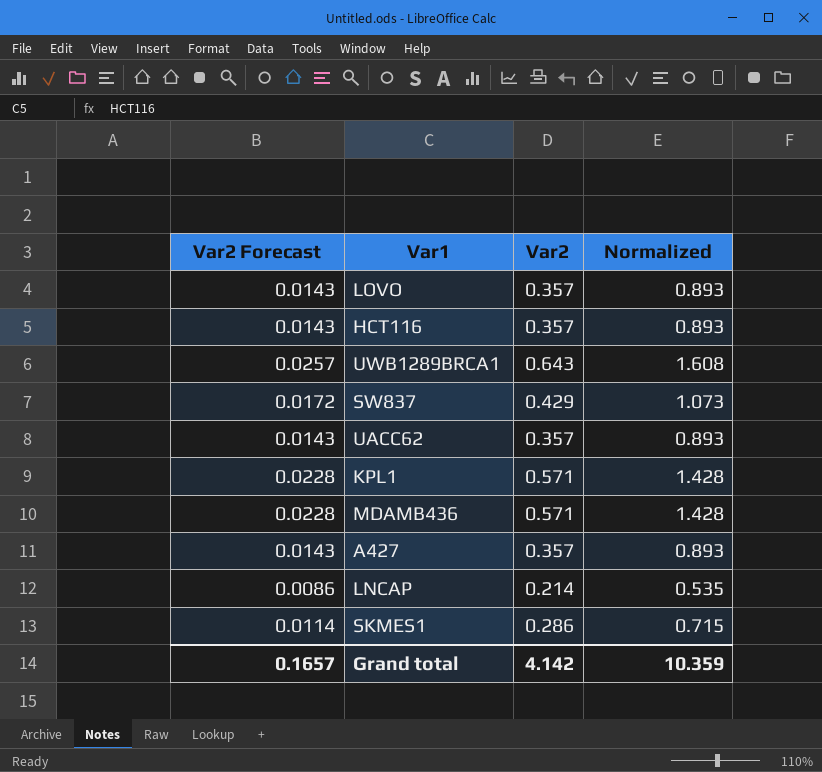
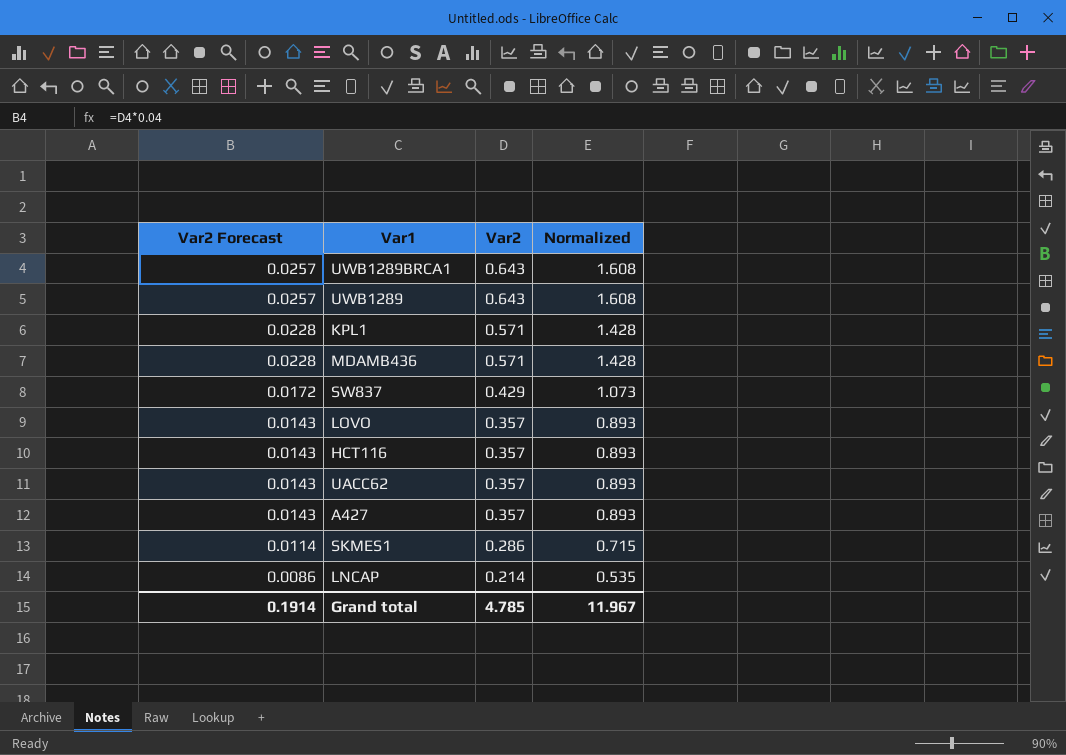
row order: none -> Var2 Forecast descending
row UWB1289: none -> 0.0257 | 0.643 | 1.608
Grand total | Var2 Forecast: 0.1657 -> 0.1914
Grand total | Var2: 4.142 -> 4.785
Grand total | Normalized: 10.359 -> 11.967

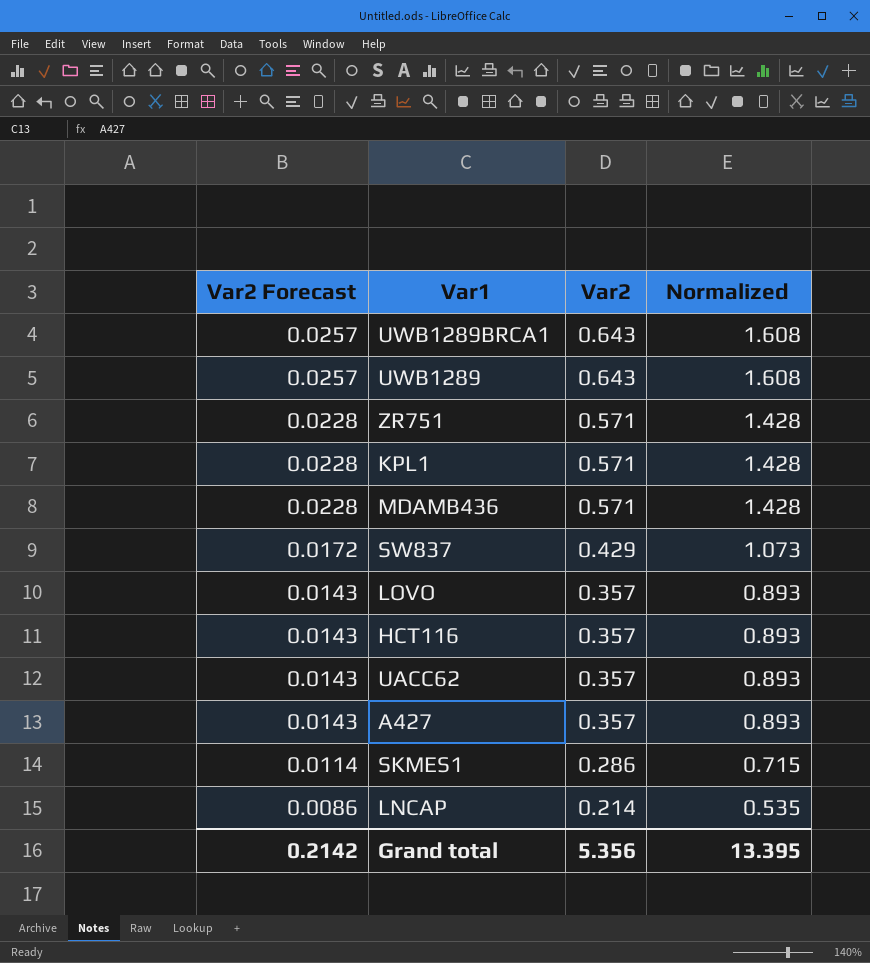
row ZR751: none -> 0.0228 | 0.571 | 1.428
Grand total | Var2 Forecast: 0.1914 -> 0.2142
Grand total | Var2: 4.785 -> 5.356
Grand total | Normalized: 11.967 -> 13.395

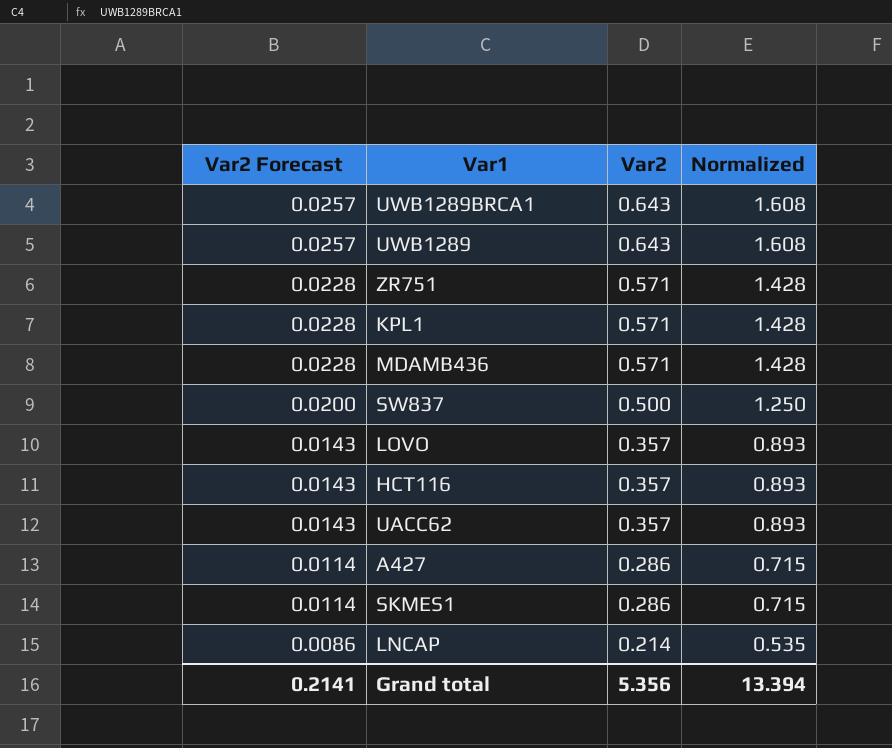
SW837 | Var2 Forecast: 0.0172 -> 0.0200
SW837 | Var2: 0.429 -> 0.500
SW837 | Normalized: 1.073 -> 1.250
A427 | Var2 Forecast: 0.0143 -> 0.0114
A427 | Var2: 0.357 -> 0.286
A427 | Normalized: 0.893 -> 0.715
Grand total | Var2 Forecast: 0.2142 -> 0.2141
Grand total | Normalized: 13.395 -> 13.394

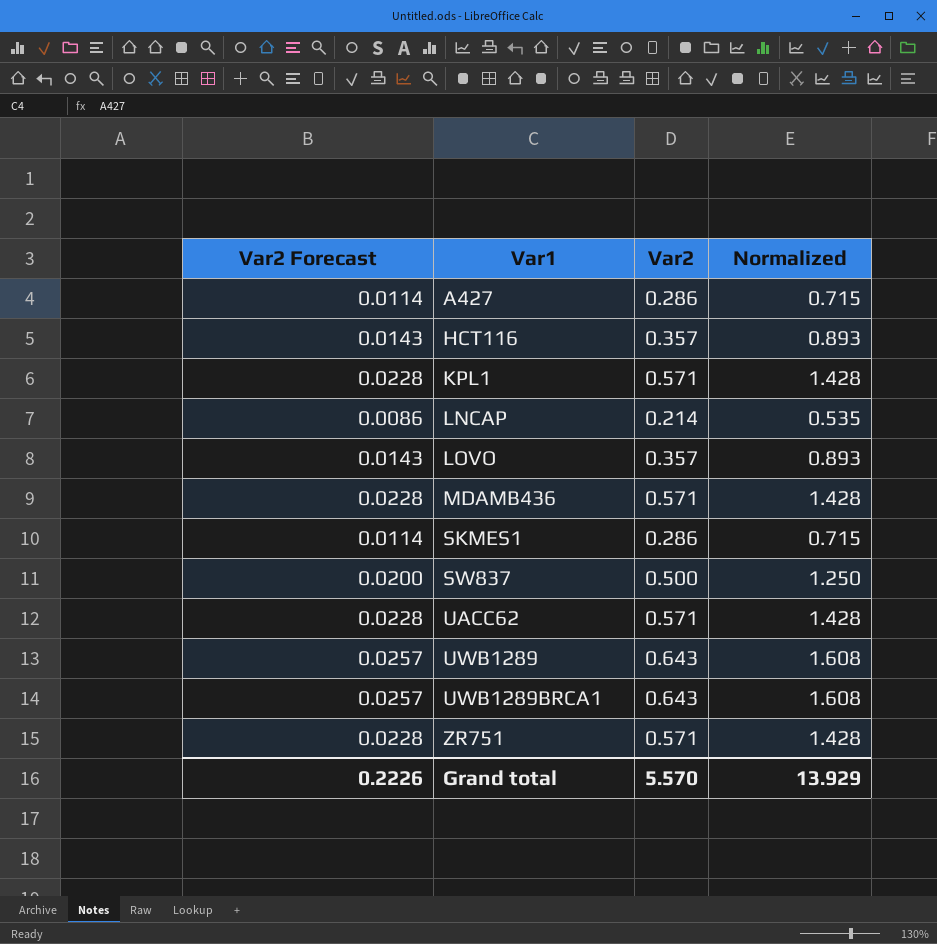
row order: Var2 Forecast descending -> Var1 ascending
UACC62 | Var2 Forecast: 0.0143 -> 0.0228
UACC62 | Var2: 0.357 -> 0.571
UACC62 | Normalized: 0.893 -> 1.428
Grand total | Var2 Forecast: 0.2141 -> 0.2226
Grand total | Var2: 5.356 -> 5.570
Grand total | Normalized: 13.394 -> 13.929

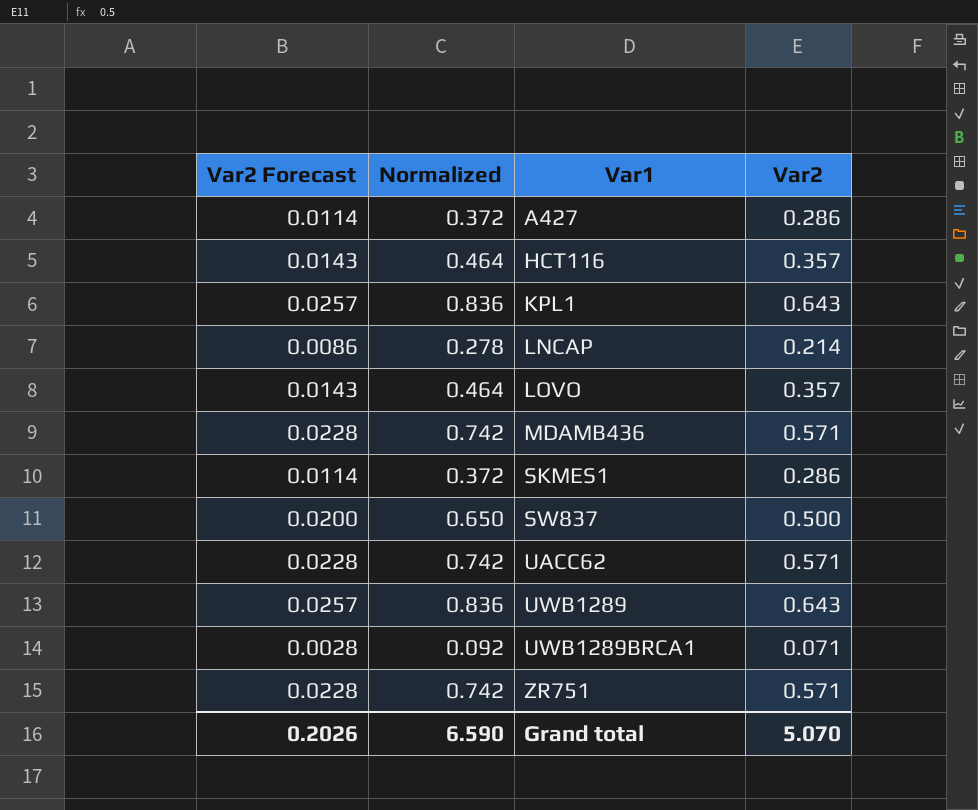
column Normalized | formula: [Var2] * 2.5 -> [Var2] * 1.3
column Normalized | position: 4 -> 2
KPL1 | Var2 Forecast: 0.0228 -> 0.0257
KPL1 | Var2: 0.571 -> 0.643
UWB1289BRCA1 | Var2 Forecast: 0.0257 -> 0.0028
UWB1289BRCA1 | Var2: 0.643 -> 0.071
Grand total | Var2 Forecast: 0.2226 -> 0.2026
Grand total | Normalized: 13.929 -> 6.590
Grand total | Var2: 5.570 -> 5.070

